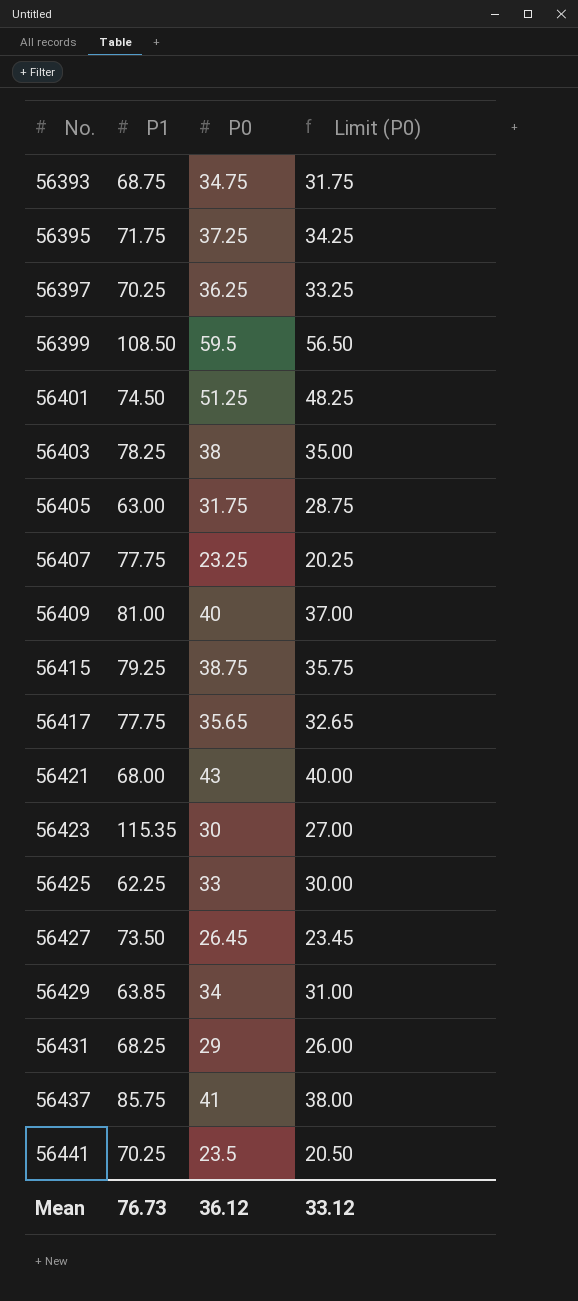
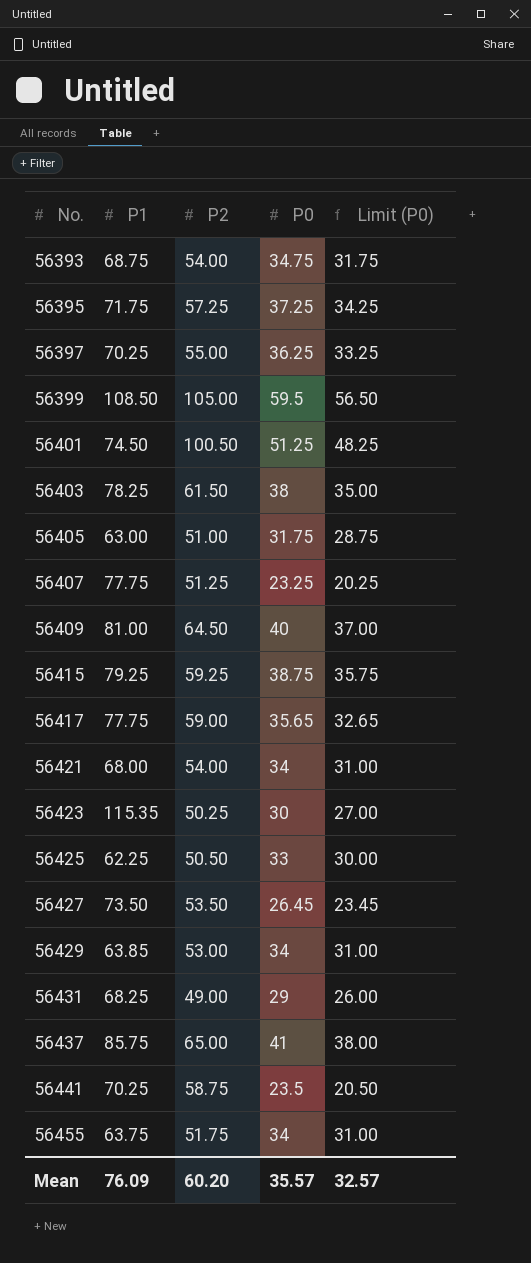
column P2 | position: none -> 3
56421 | P0: 43 -> 34
56421 | Limit (P0): 40.00 -> 31.00
row 56455: none -> 63.75 | 51.75 | 34 | 31.00
Mean | P1: 76.73 -> 76.09
Mean | P0: 36.12 -> 35.57
Mean | Limit (P0): 33.12 -> 32.57

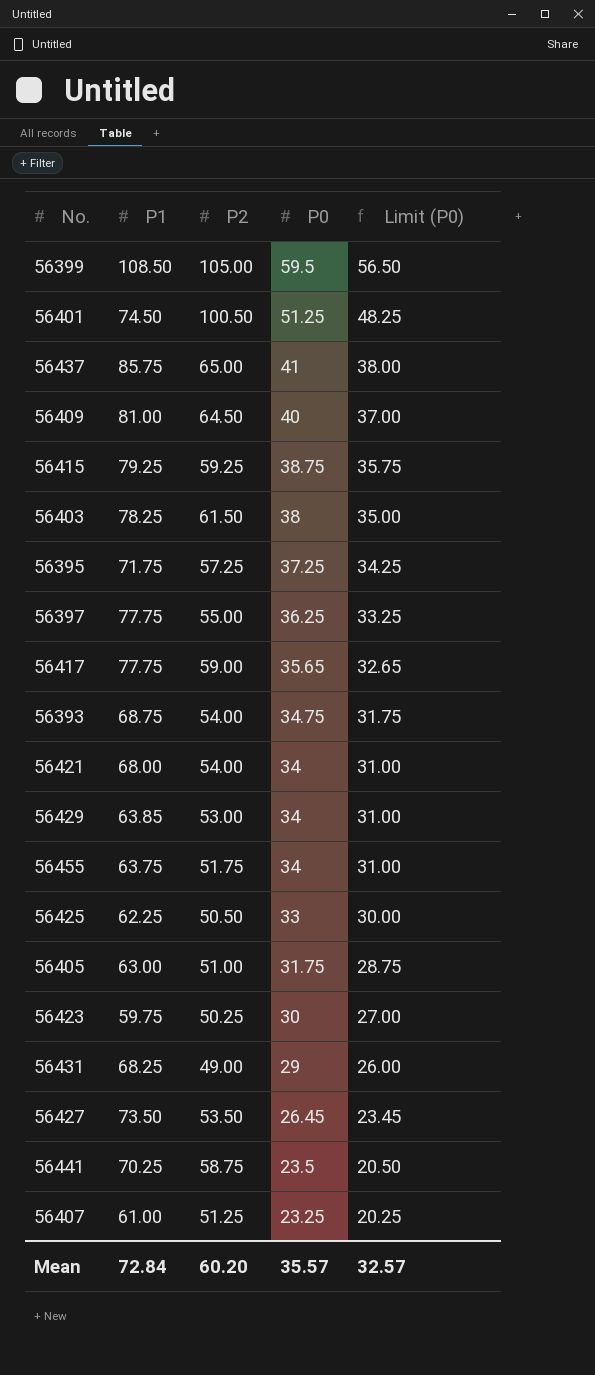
row order: No. ascending -> P0 descending
56397 | P1: 70.25 -> 77.75
56423 | P1: 115.35 -> 59.75
56407 | P1: 77.75 -> 61.00
Mean | P1: 76.09 -> 72.84

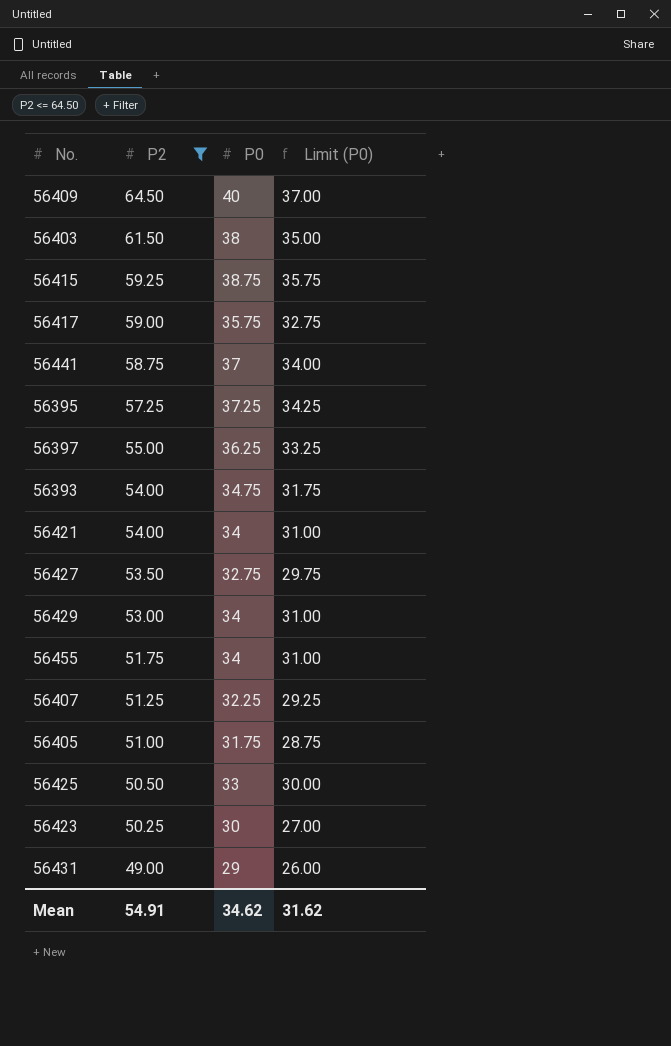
filter: none -> P2 <= 64.50
row order: P0 descending -> P2 descending
column P1 | position: 2 -> none
56417 | P0: 35.65 -> 35.75
56417 | Limit (P0): 32.65 -> 32.75
56441 | P0: 23.5 -> 37
56441 | Limit (P0): 20.50 -> 34.00
56427 | P0: 26.45 -> 32.75
56427 | Limit (P0): 23.45 -> 29.75
56407 | P0: 23.25 -> 32.25
56407 | Limit (P0): 20.25 -> 29.25
Mean | P2: 60.20 -> 54.91
Mean | P0: 35.57 -> 34.62
Mean | Limit (P0): 32.57 -> 31.62

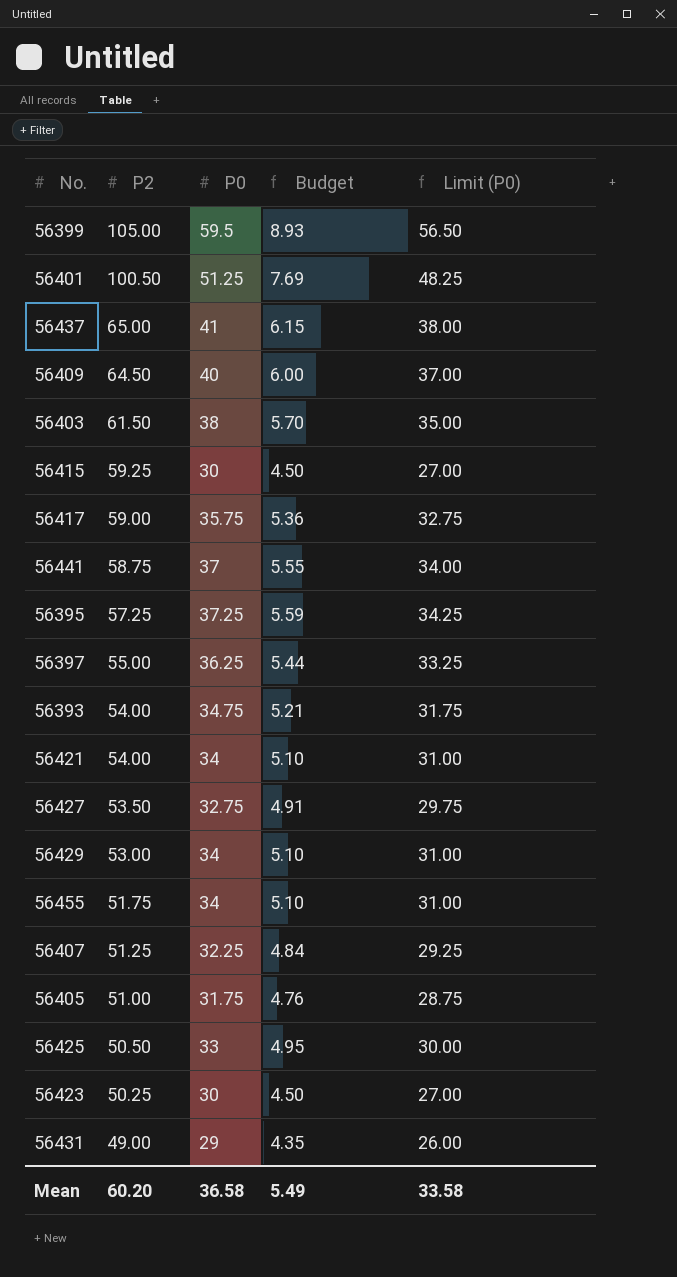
filter: P2 <= 64.50 -> none
column Budget | formula: none -> [P0] * 0.15
56415 | P0: 38.75 -> 30
56415 | Limit (P0): 35.75 -> 27.00
Mean | P2: 54.91 -> 60.20
Mean | P0: 34.62 -> 36.58
Mean | Limit (P0): 31.62 -> 33.58

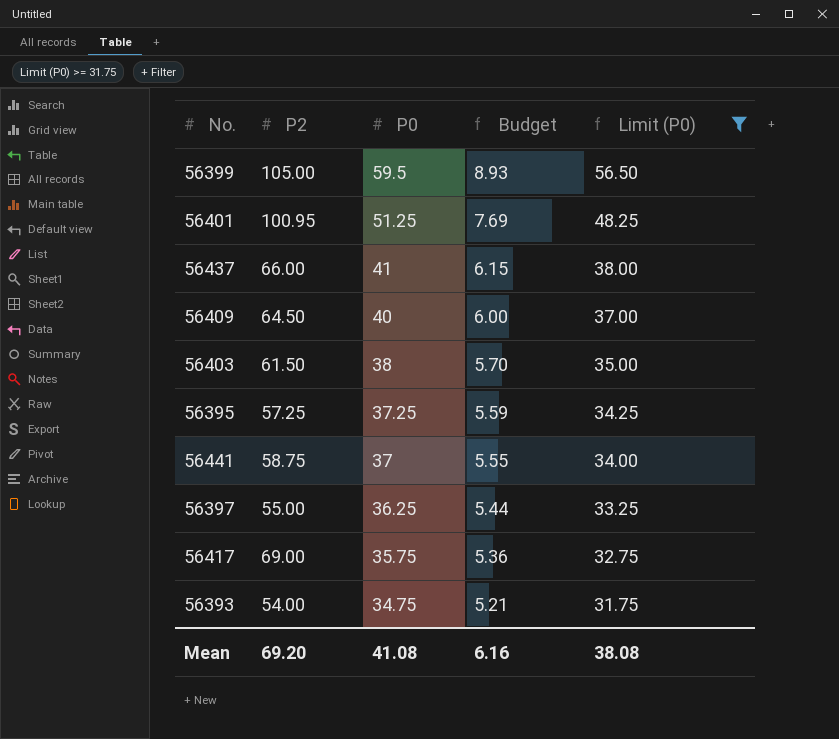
filter: none -> Limit (P0) >= 31.75
row order: P2 descending -> P0 descending
56401 | P2: 100.50 -> 100.95
56437 | P2: 65.00 -> 66.00
56417 | P2: 59.00 -> 69.00
Mean | P2: 60.20 -> 69.20
Mean | P0: 36.58 -> 41.08
Mean | Budget: 5.49 -> 6.16
Mean | Limit (P0): 33.58 -> 38.08

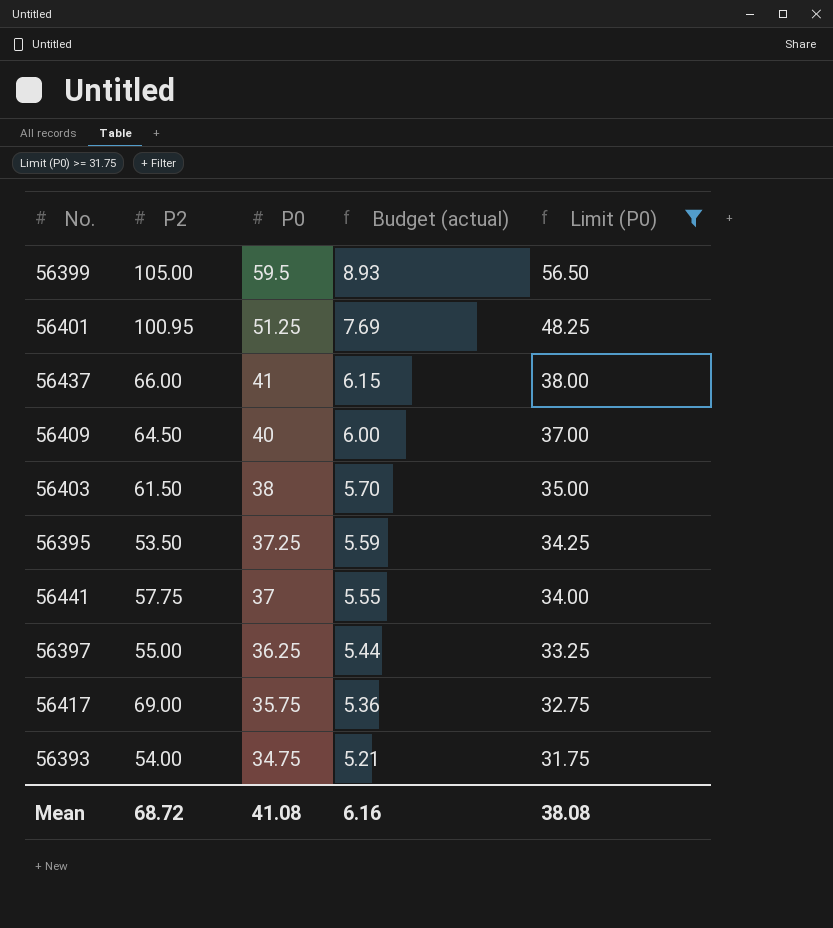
column name: Budget -> Budget (actual)
56395 | P2: 57.25 -> 53.50
56441 | P2: 58.75 -> 57.75
Mean | P2: 69.20 -> 68.72

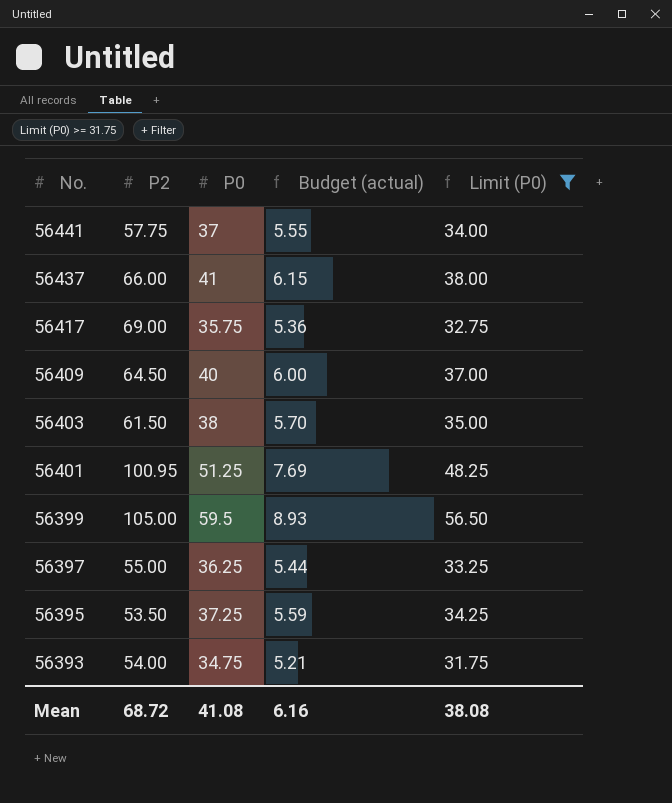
row order: P0 descending -> No. descending

